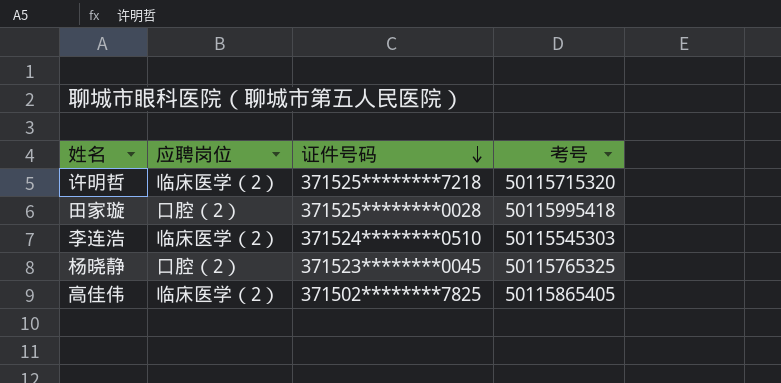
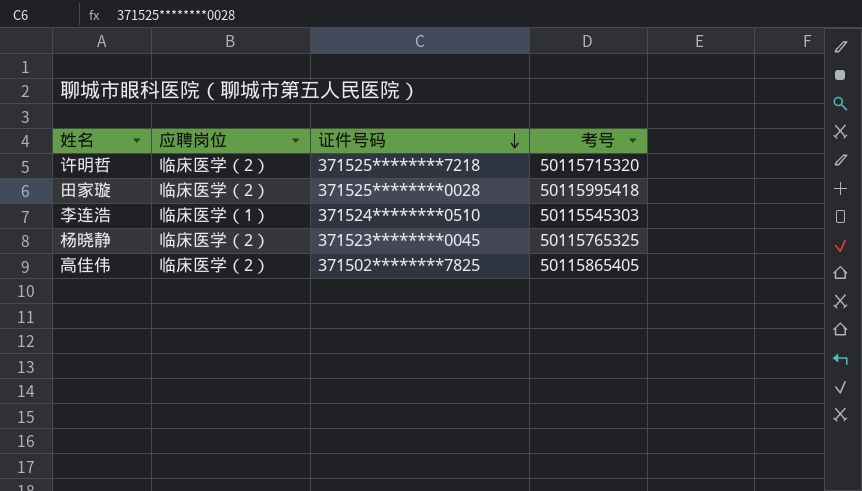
田家璇 | 应聘岗位: 口腔（2） -> 临床医学（2）
李连浩 | 应聘岗位: 临床医学（2） -> 临床医学（1）
杨晓静 | 应聘岗位: 口腔（2） -> 临床医学（2）

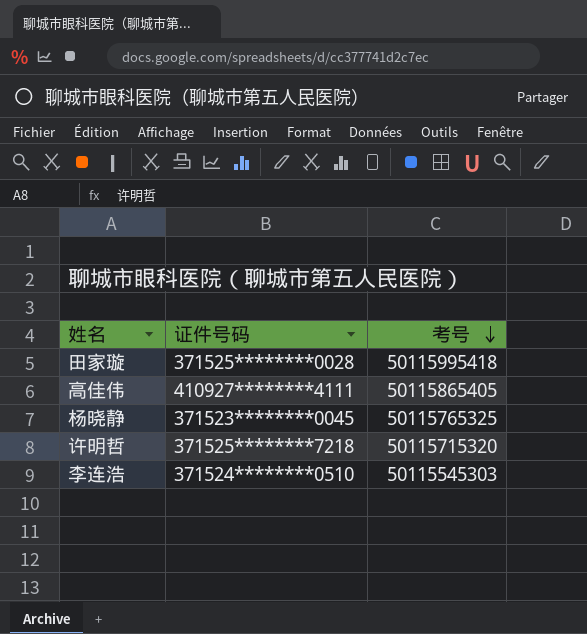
row order: 证件号码 descending -> 考号 descending
column 应聘岗位 | position: 2 -> none
高佳伟 | 证件号码: 371502********7825 -> 410927********4111

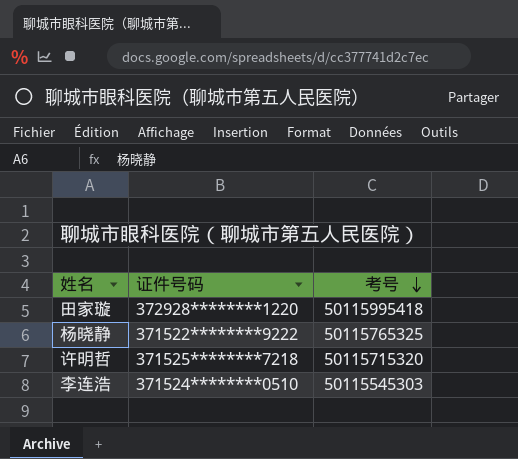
row 高佳伟: 410927********4111 | 50115865405 -> none
田家璇 | 证件号码: 371525********0028 -> 372928********1220
杨晓静 | 证件号码: 371523********0045 -> 371522********9222

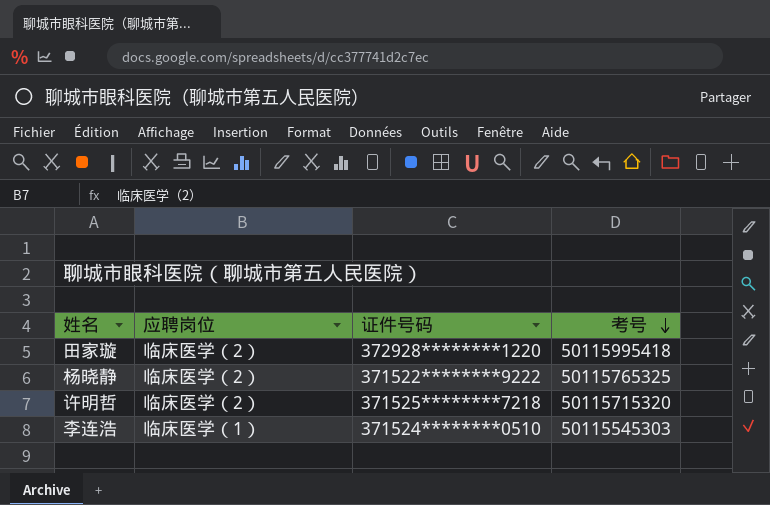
column 应聘岗位 | position: none -> 2

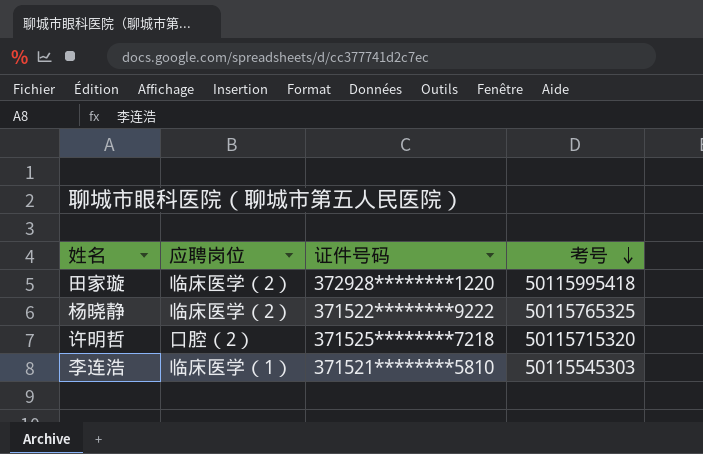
许明哲 | 应聘岗位: 临床医学（2） -> 口腔（2）
李连浩 | 证件号码: 371524********0510 -> 371521********5810

